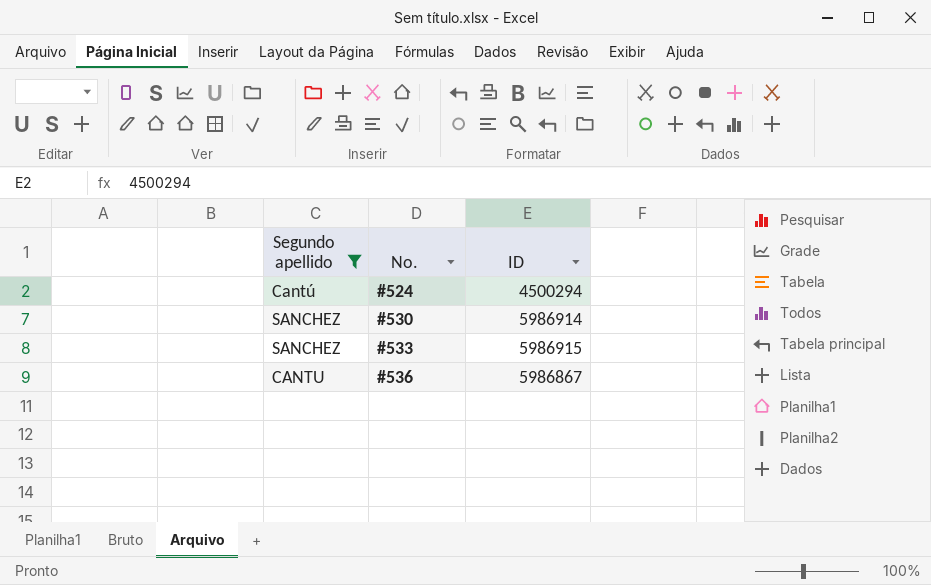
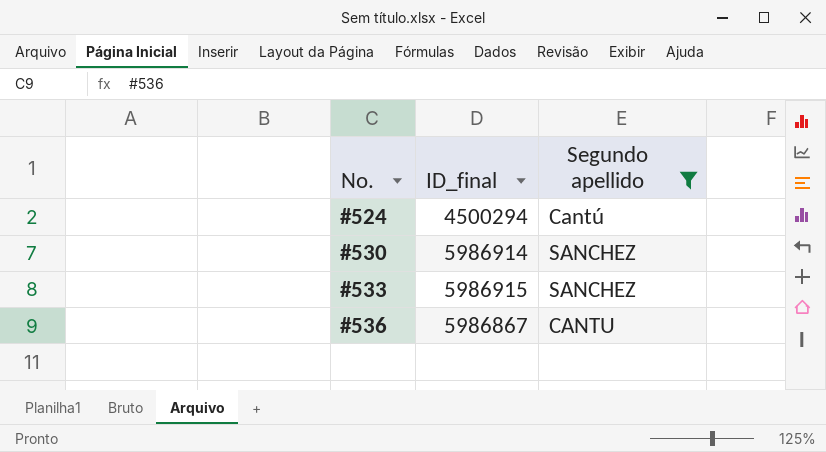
column name: ID -> ID_final
column Segundo apellido | position: 1 -> 3

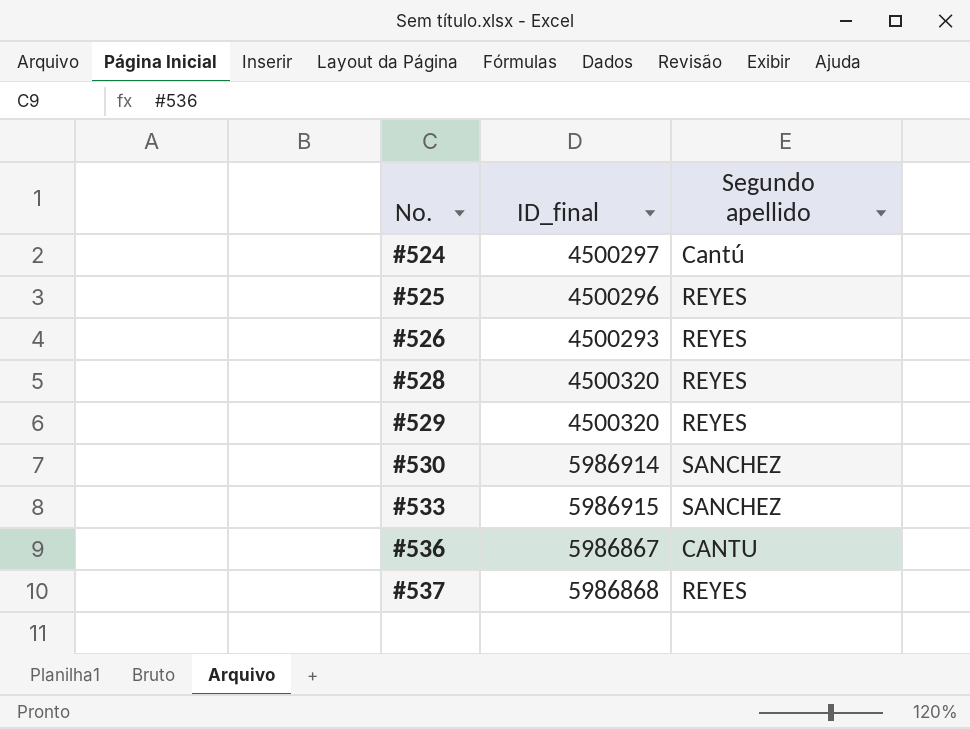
filter: Segundo apellido != REYES -> none
#524 | ID_final: 4500294 -> 4500297

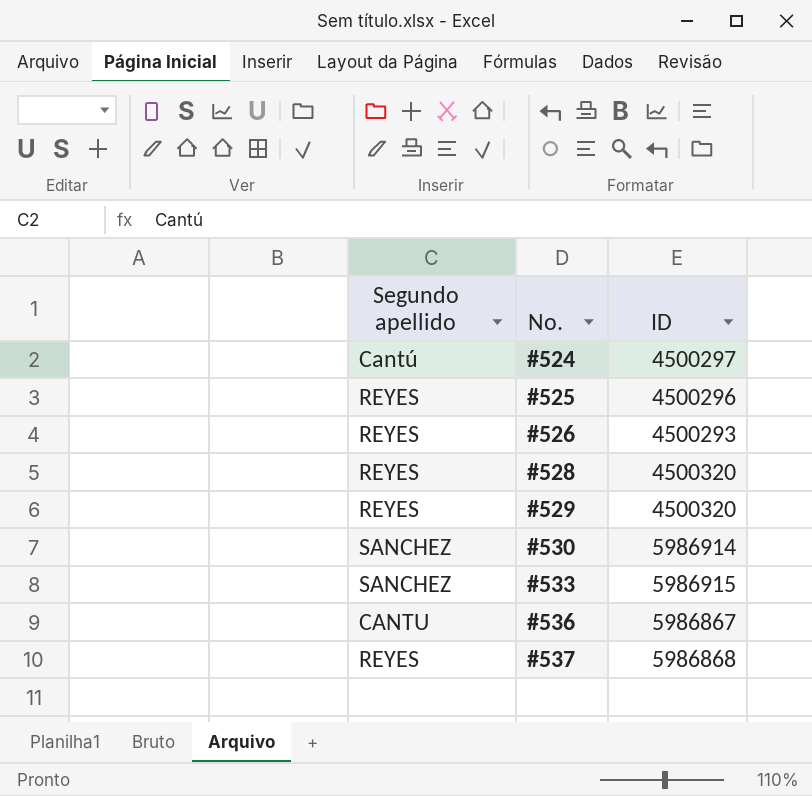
column Segundo apellido | position: 3 -> 1
column name: ID_final -> ID

